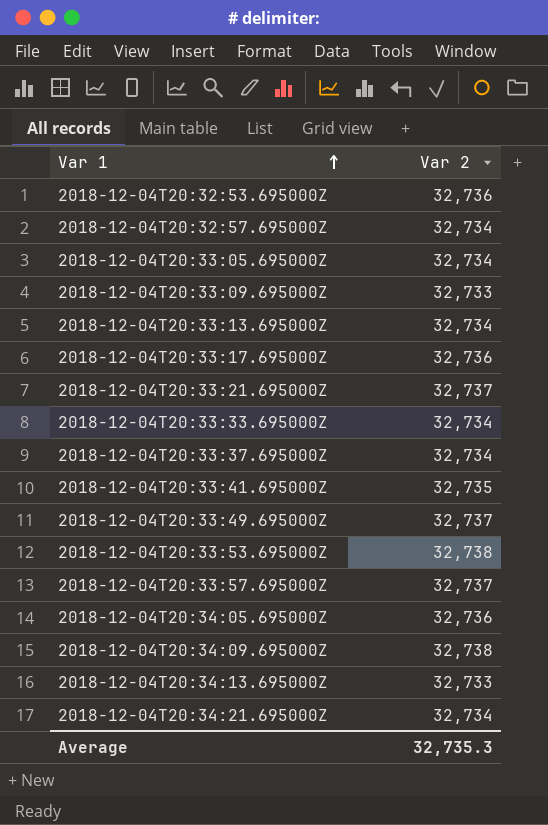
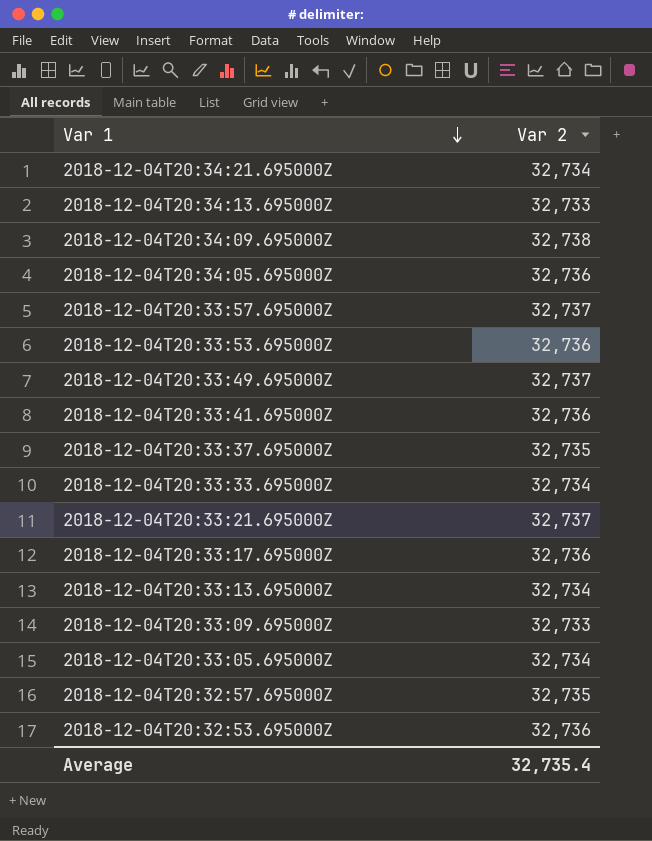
row order: Var 1 ascending -> Var 1 descending
2018-12-04T20:33:53.695000Z | Var 2: 32,738 -> 32,736
2018-12-04T20:33:41.695000Z | Var 2: 32,735 -> 32,736
2018-12-04T20:33:37.695000Z | Var 2: 32,734 -> 32,735
2018-12-04T20:32:57.695000Z | Var 2: 32,734 -> 32,735
Average | Var 2: 32,735.3 -> 32,735.4

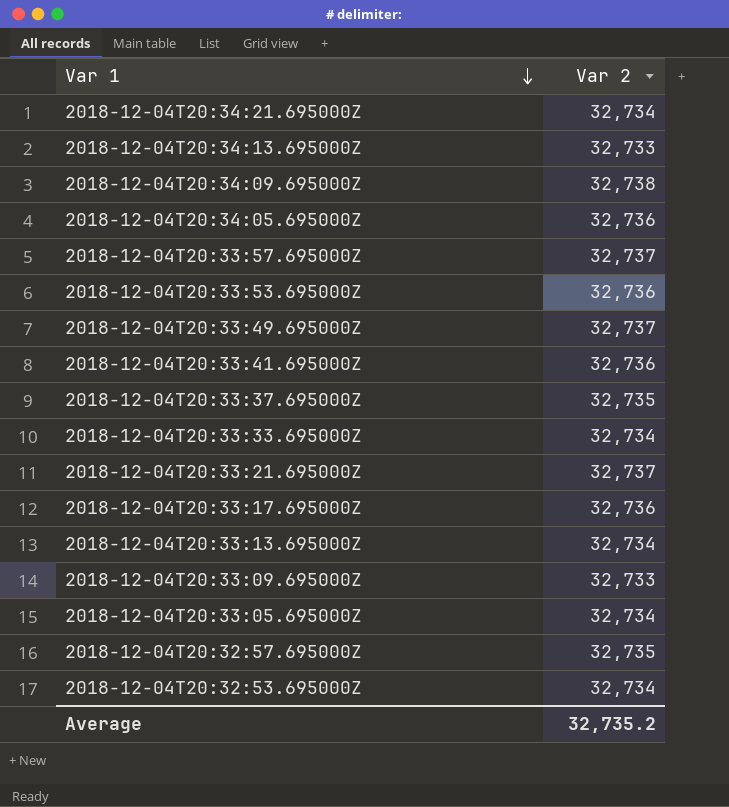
2018-12-04T20:32:53.695000Z | Var 2: 32,736 -> 32,734
Average | Var 2: 32,735.4 -> 32,735.2

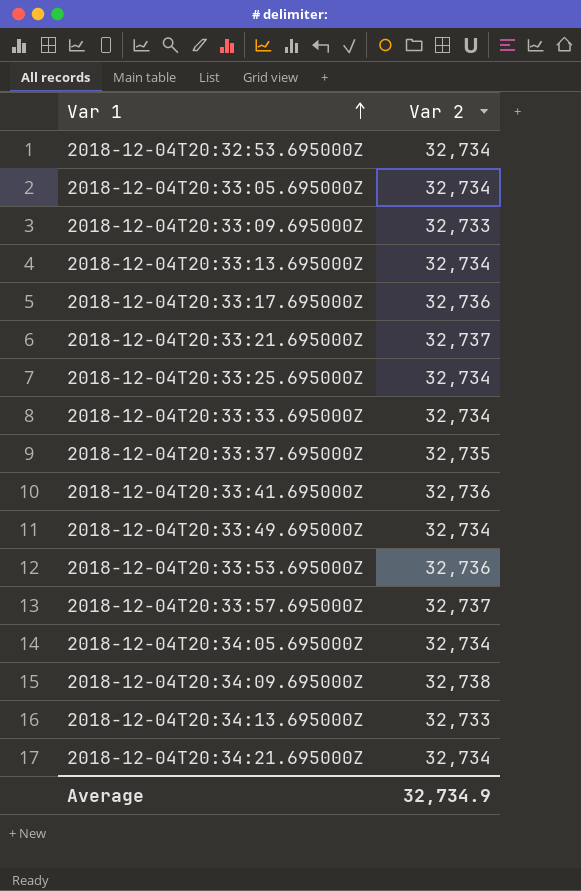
row order: Var 1 descending -> Var 1 ascending
row 2018-12-04T20:32:57.695000Z: 32,735 -> none
row 2018-12-04T20:33:25.695000Z: none -> 32,734
2018-12-04T20:33:49.695000Z | Var 2: 32,737 -> 32,734
2018-12-04T20:34:05.695000Z | Var 2: 32,736 -> 32,734
Average | Var 2: 32,735.2 -> 32,734.9

